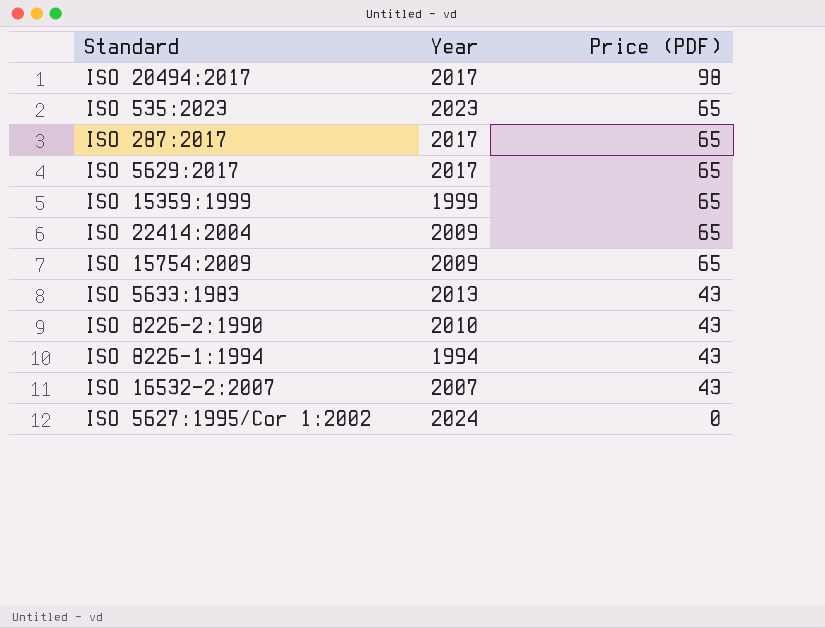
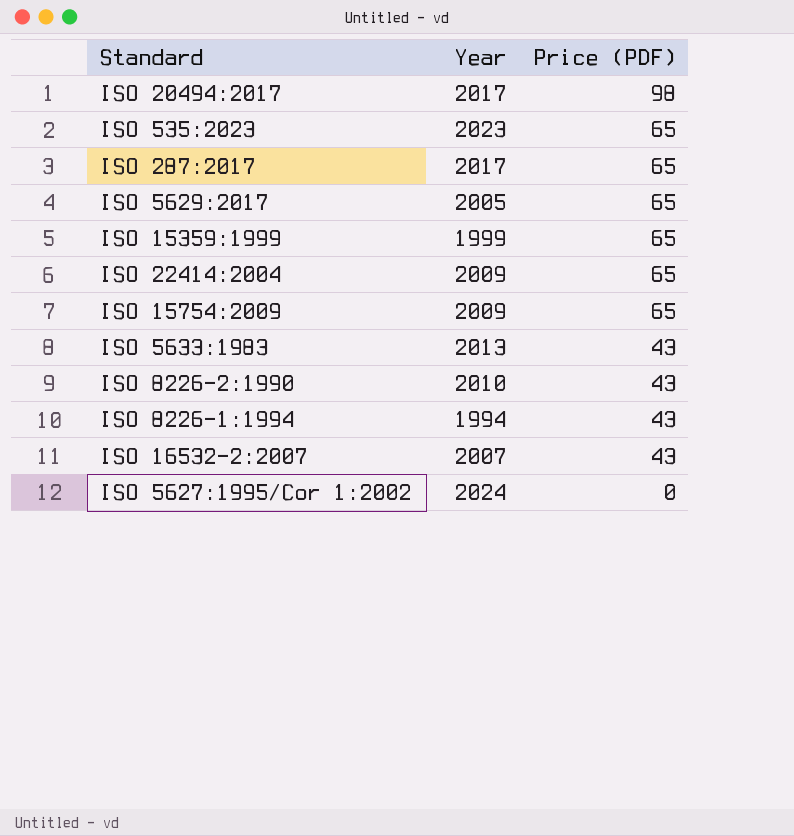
ISO 5629:2017 | Year: 2017 -> 2005

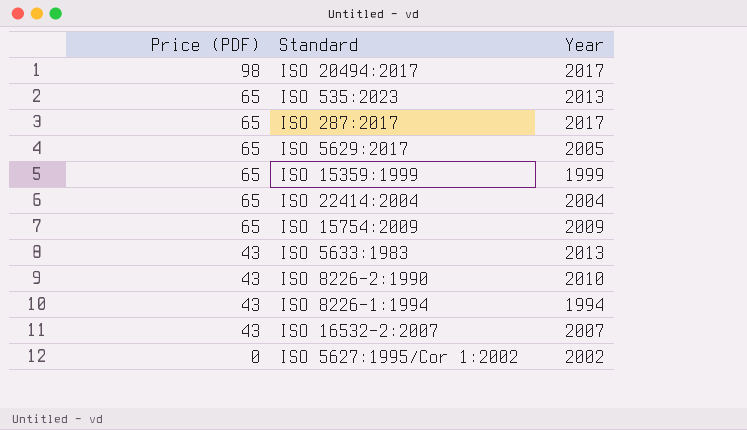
column Price (PDF) | position: 3 -> 1
ISO 535:2023 | Year: 2023 -> 2013
ISO 22414:2004 | Year: 2009 -> 2004
ISO 5627:1995/Cor 1:2002 | Year: 2024 -> 2002

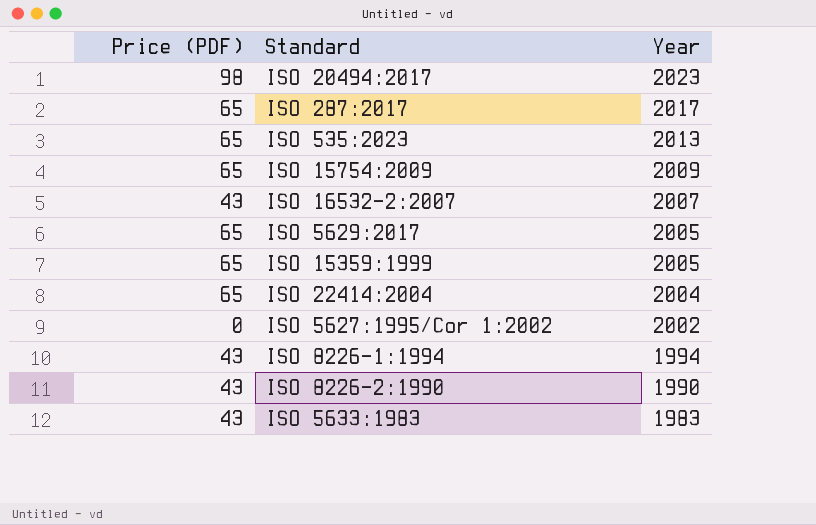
row order: Price (PDF) descending -> Year descending
ISO 20494:2017 | Year: 2017 -> 2023
ISO 15359:1999 | Year: 1999 -> 2005
ISO 8226-2:1990 | Year: 2010 -> 1990
ISO 5633:1983 | Year: 2013 -> 1983

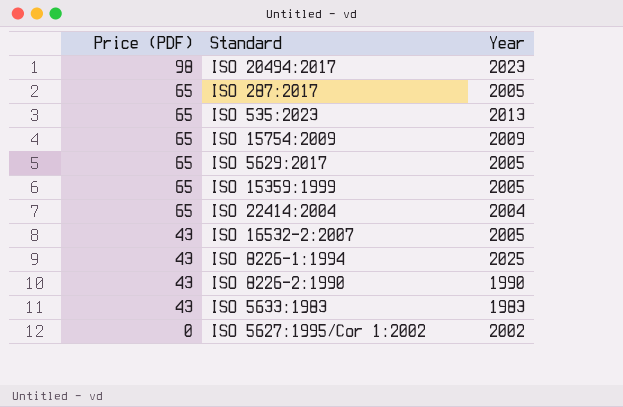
row order: Year descending -> Price (PDF) descending
ISO 287:2017 | Year: 2017 -> 2005
ISO 16532-2:2007 | Year: 2007 -> 2005
ISO 8226-1:1994 | Year: 1994 -> 2025

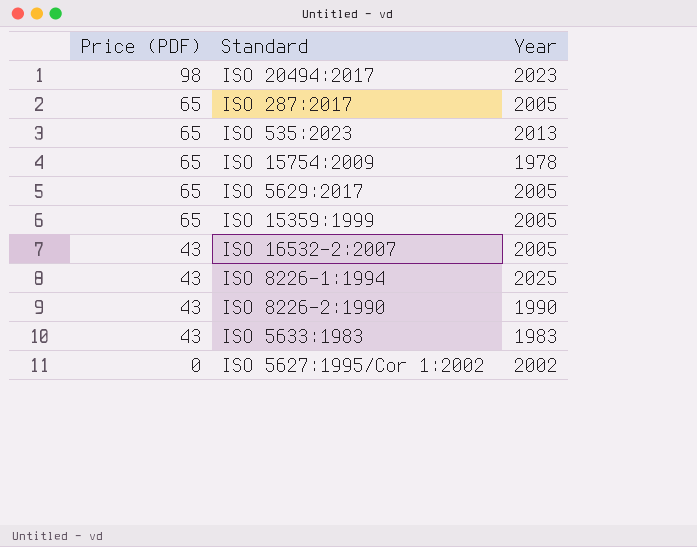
row ISO 22414:2004: 65 | 2004 -> none
ISO 15754:2009 | Year: 2009 -> 1978

